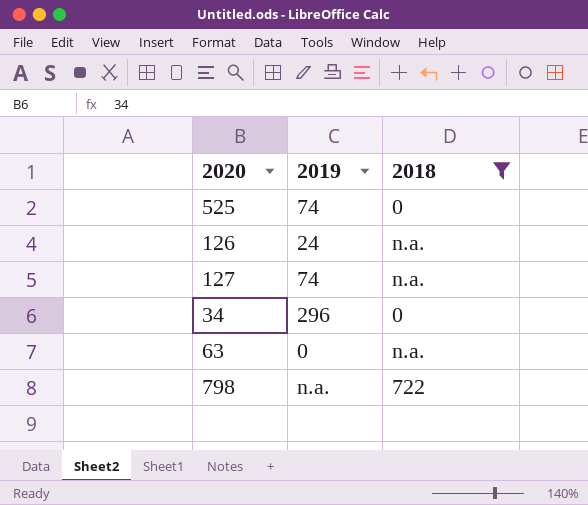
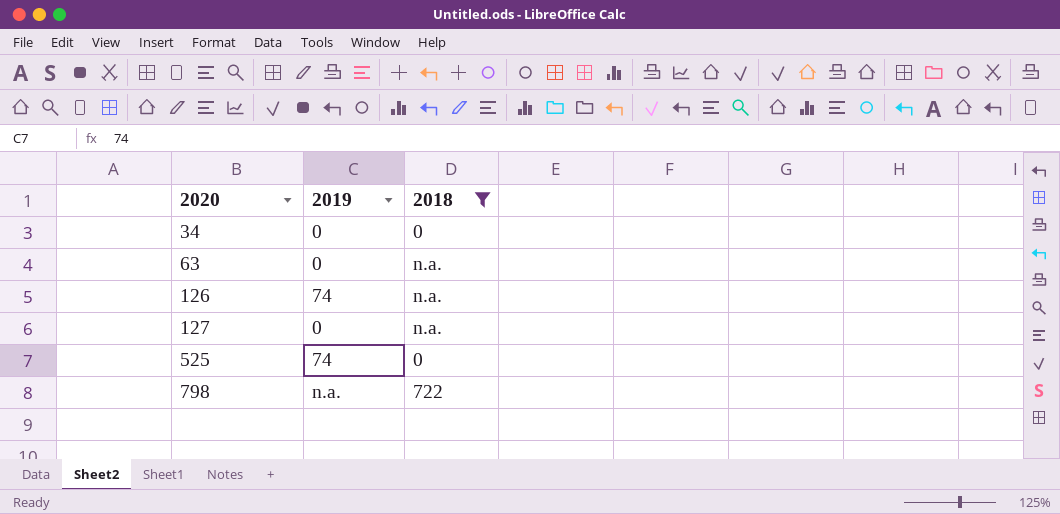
row order: none -> 2020 ascending
34 | 2019: 296 -> 0
126 | 2019: 24 -> 74
127 | 2019: 74 -> 0

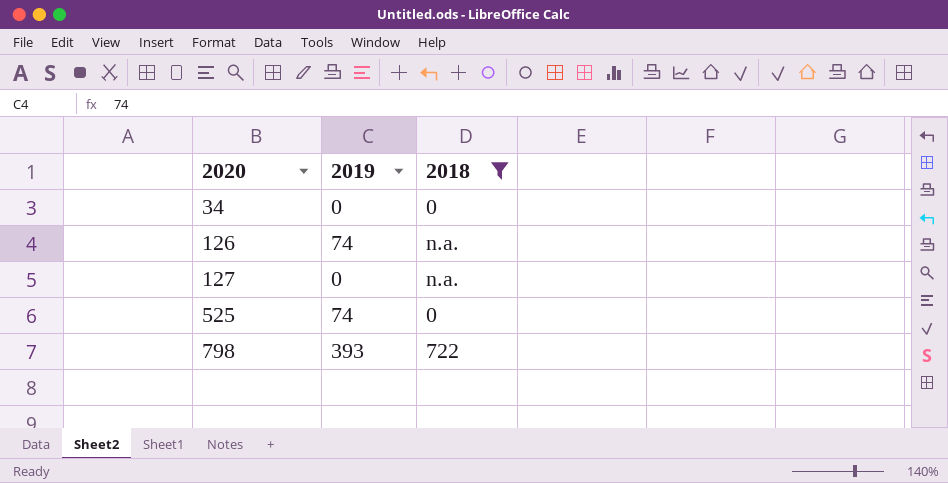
row 63: 0 | n.a. -> none
798 | 2019: n.a. -> 393

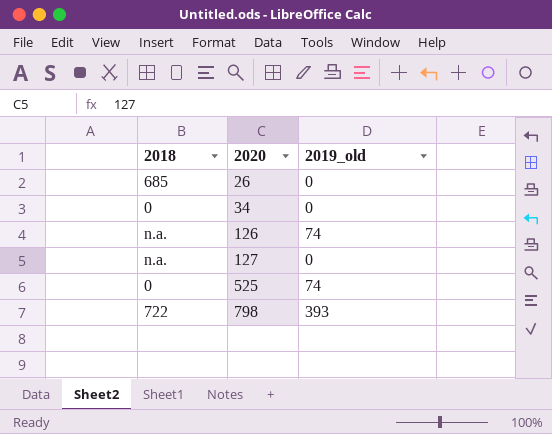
filter: 2018 != 685 -> none
column 2018 | position: 3 -> 1
column name: 2019 -> 2019_old

